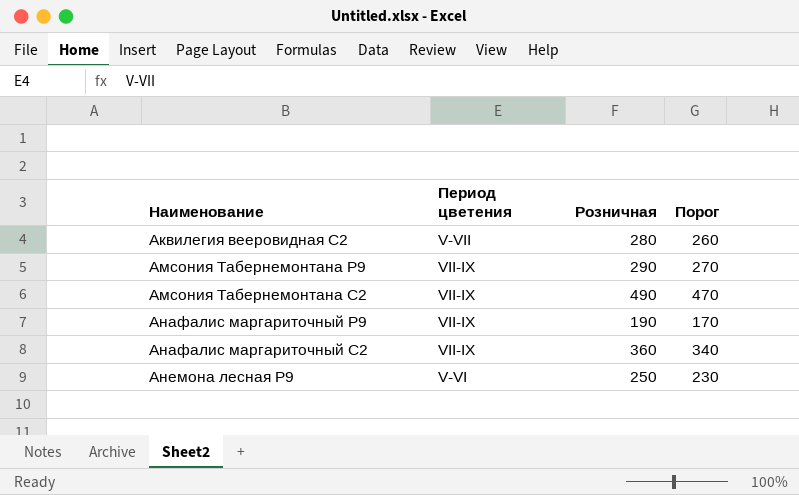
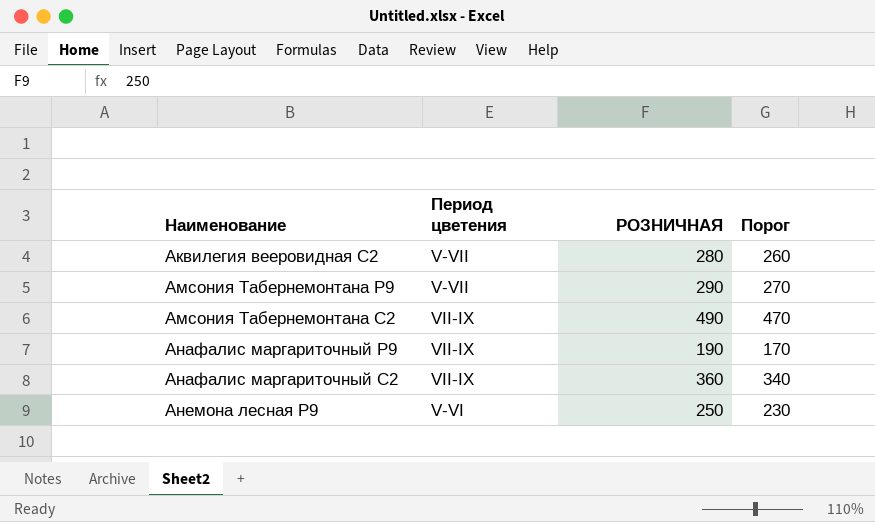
column name: Розничная -> РОЗНИЧНАЯ
Амсония Табернемонтана Р9 | Период цветения: VII-IX -> V-VII

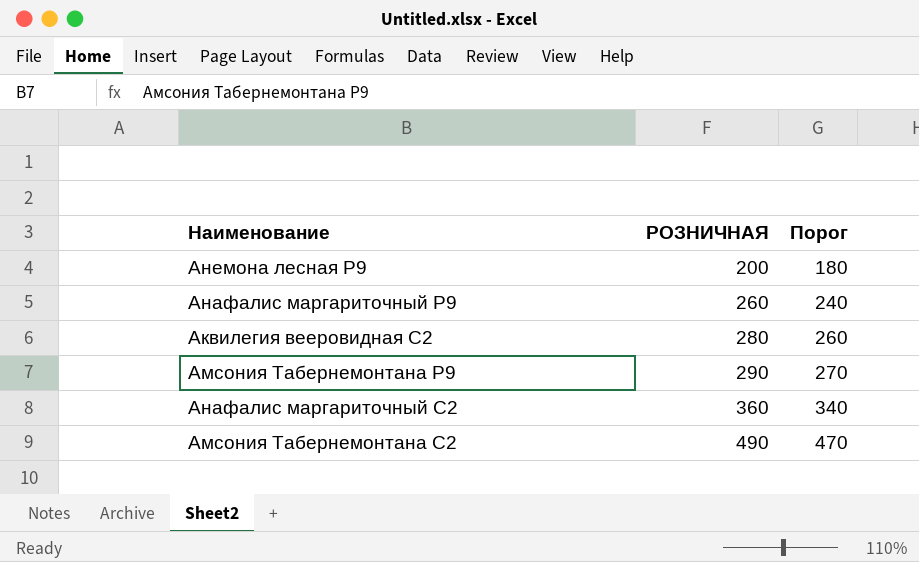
row order: Наименование ascending -> РОЗНИЧНАЯ ascending
column Период цветения | position: 2 -> none
Анемона лесная P9 | РОЗНИЧНАЯ: 250 -> 200
Анемона лесная P9 | Порог: 230 -> 180
Анафалис маргариточный Р9 | РОЗНИЧНАЯ: 190 -> 260
Анафалис маргариточный Р9 | Порог: 170 -> 240

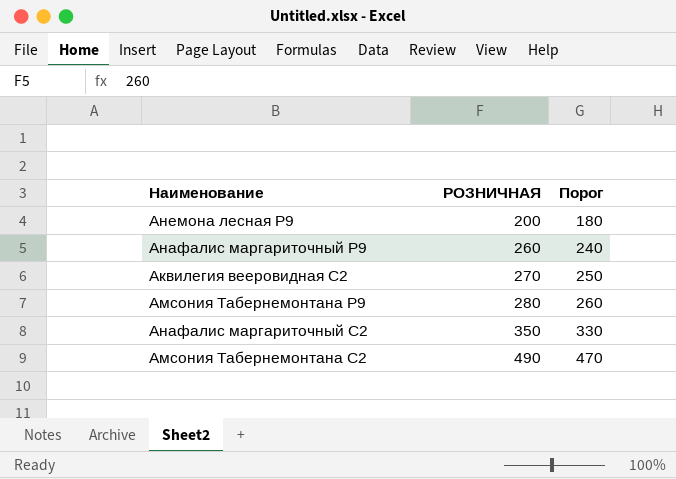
Аквилегия вееровидная С2 | РОЗНИЧНАЯ: 280 -> 270
Аквилегия вееровидная С2 | Порог: 260 -> 250
Амсония Табернемонтана Р9 | РОЗНИЧНАЯ: 290 -> 280
Амсония Табернемонтана Р9 | Порог: 270 -> 260
Анафалис маргариточный С2 | РОЗНИЧНАЯ: 360 -> 350
Анафалис маргариточный С2 | Порог: 340 -> 330

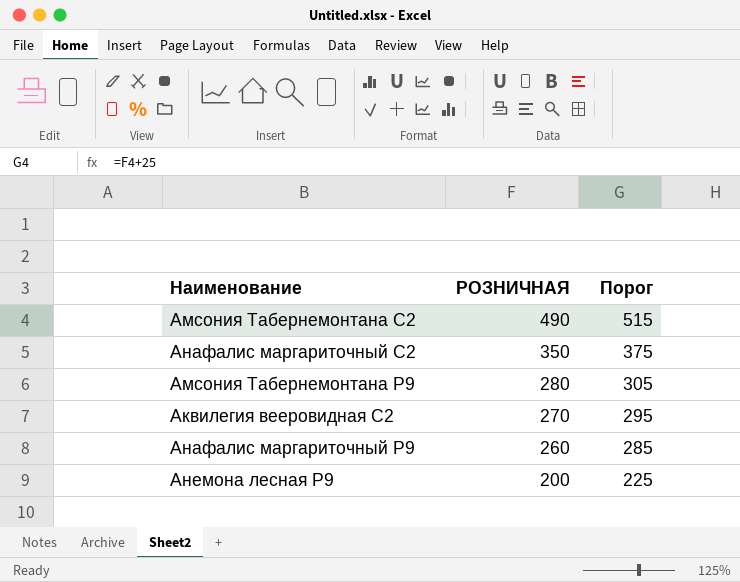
row order: РОЗНИЧНАЯ ascending -> РОЗНИЧНАЯ descending
column Порог | formula: [РОЗНИЧНАЯ] - 20 -> [РОЗНИЧНАЯ] + 25

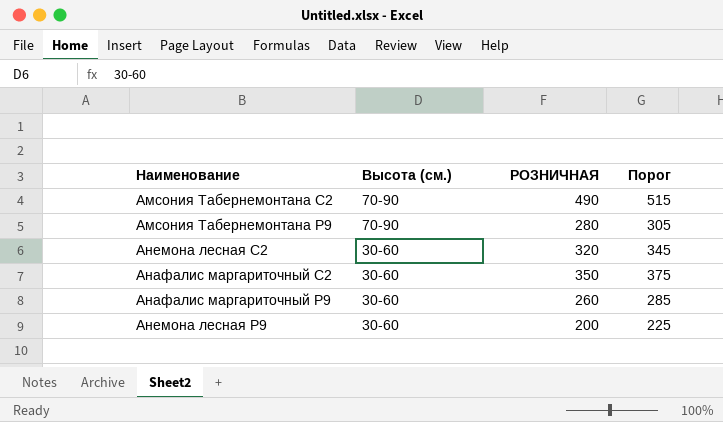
row order: РОЗНИЧНАЯ descending -> Высота (см.) descending
column Высота (см.) | position: none -> 2
row Аквилегия вееровидная С2: 270 | 295 -> none
row Анемона лесная С2: none -> 30-60 | 320 | 345

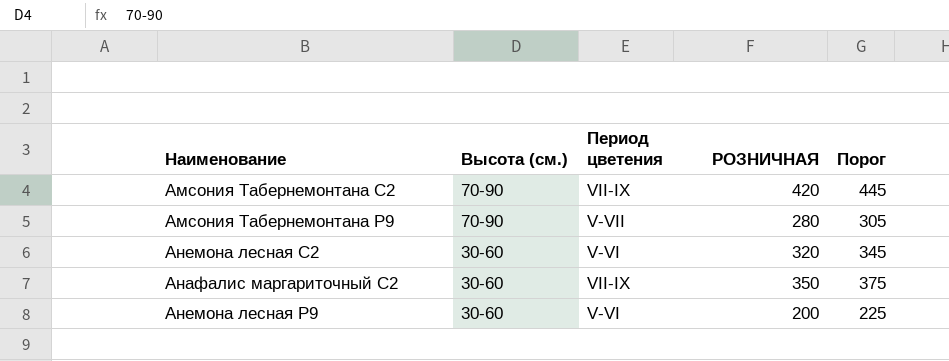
column Период цветения | position: none -> 3
row Анафалис маргариточный Р9: 30-60 | 260 | 285 -> none
Амсония Табернемонтана С2 | РОЗНИЧНАЯ: 490 -> 420
Амсония Табернемонтана С2 | Порог: 515 -> 445

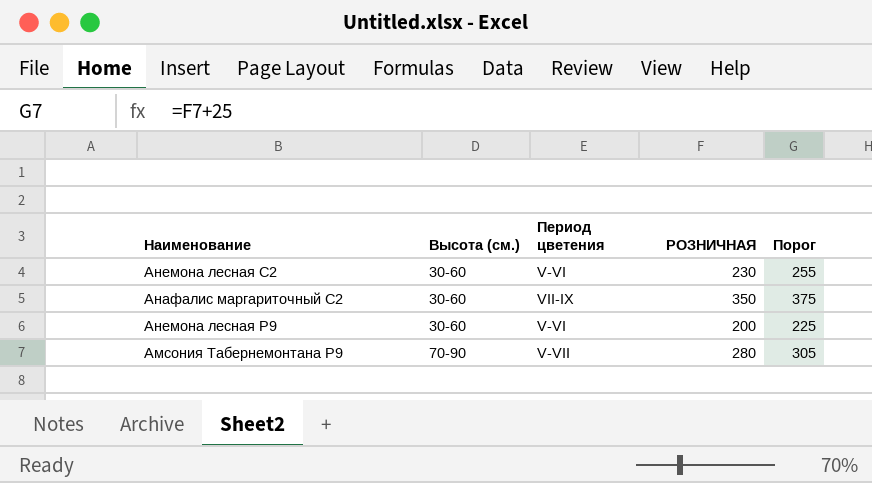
row order: Высота (см.) descending -> Высота (см.) ascending
row Амсония Табернемонтана С2: 70-90 | VII-IX | 420 | 445 -> none
Анемона лесная С2 | РОЗНИЧНАЯ: 320 -> 230
Анемона лесная С2 | Порог: 345 -> 255

